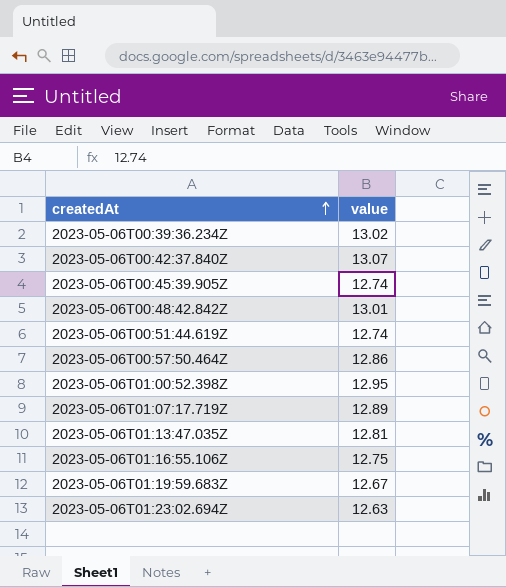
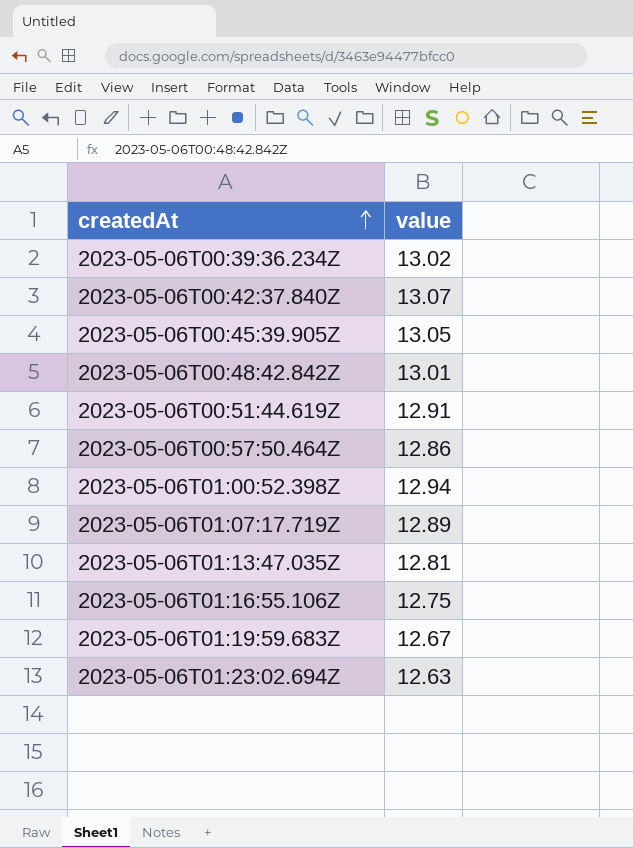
2023-05-06T00:45:39.905Z | value: 12.74 -> 13.05
2023-05-06T00:51:44.619Z | value: 12.74 -> 12.91
2023-05-06T01:00:52.398Z | value: 12.95 -> 12.94

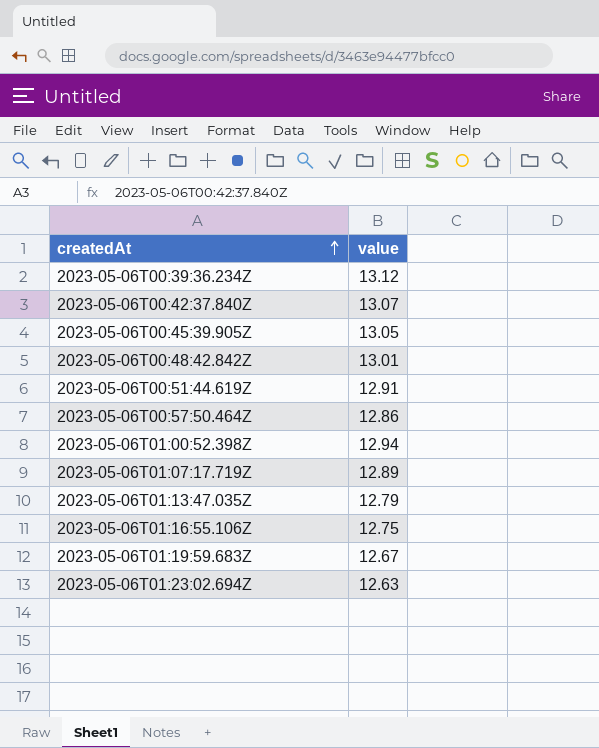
2023-05-06T00:39:36.234Z | value: 13.02 -> 13.12
2023-05-06T01:13:47.035Z | value: 12.81 -> 12.79

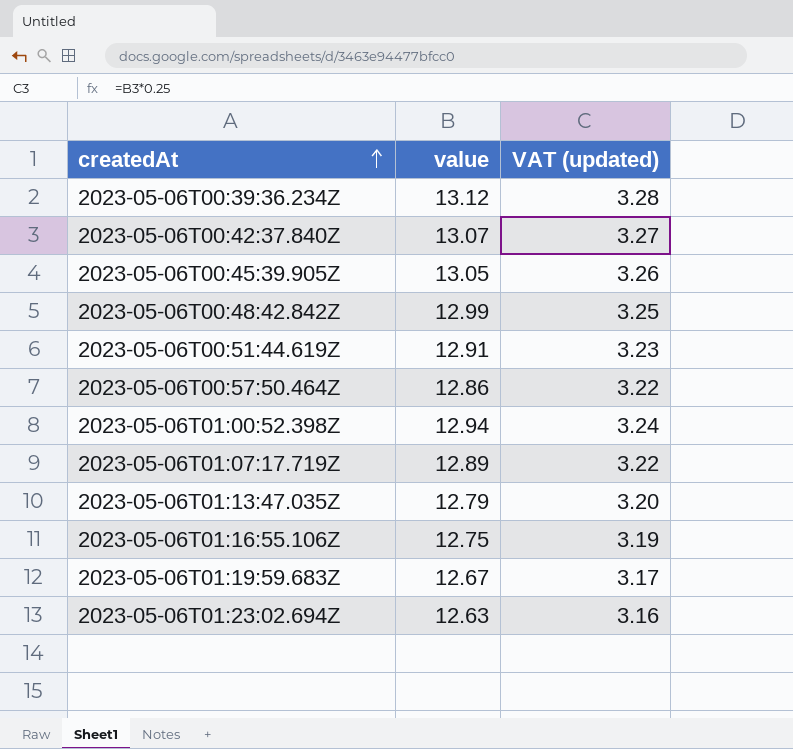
column VAT (updated) | formula: none -> [value] * 0.25
2023-05-06T00:48:42.842Z | value: 13.01 -> 12.99

